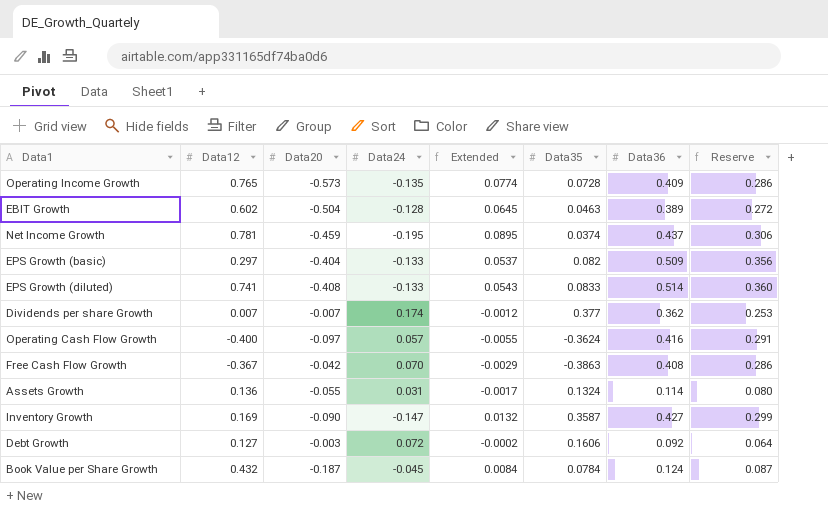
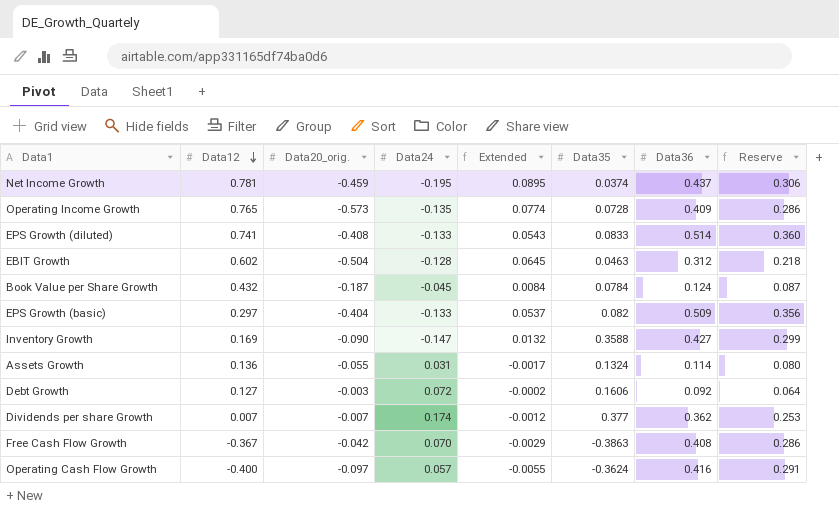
row order: none -> Data12 descending
column name: Data20 -> Data20_orig.
EBIT Growth | Data36: 0.389 -> 0.312
EBIT Growth | Reserve: 0.272 -> 0.218
Inventory Growth | Data35: 0.3587 -> 0.3588

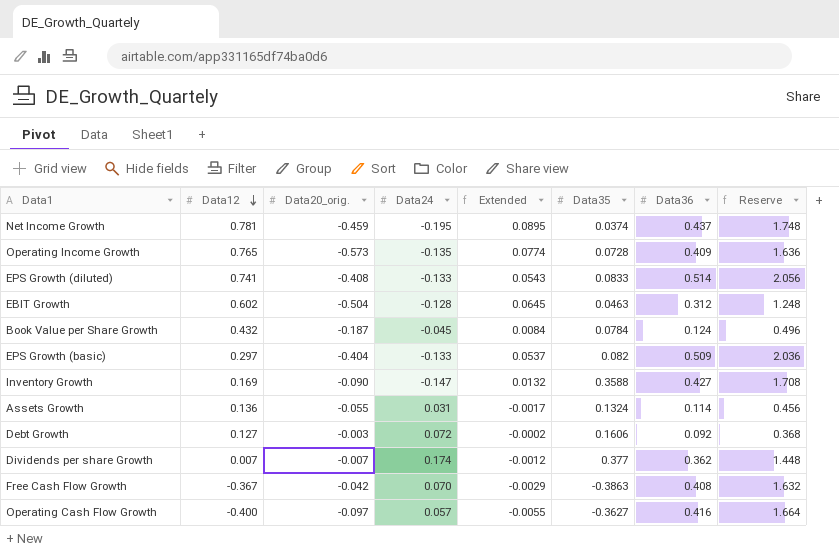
column Reserve | formula: [Data36] * 0.7 -> [Data36] * 4
Operating Cash Flow Growth | Data35: -0.3624 -> -0.3627

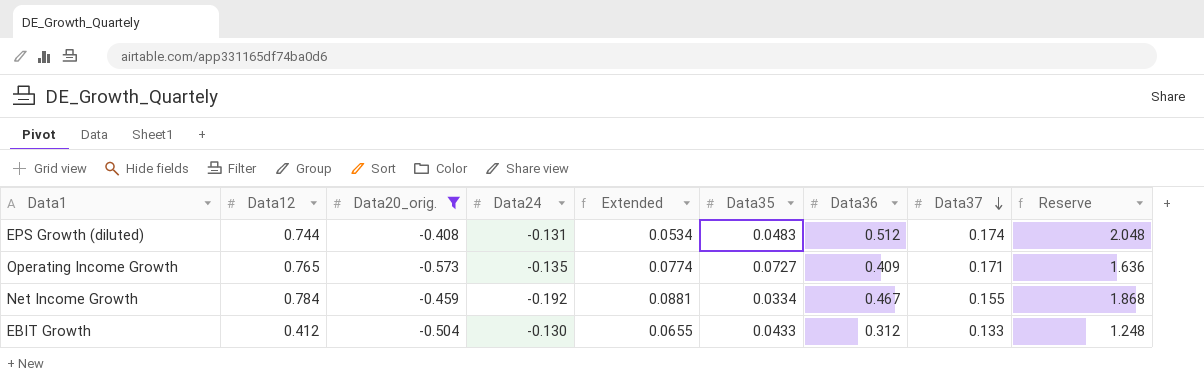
filter: none -> Data20_orig. <= -0.408
row order: Data12 descending -> Data37 descending
column Data37 | position: none -> 8
EPS Growth (diluted) | Data12: 0.741 -> 0.744
EPS Growth (diluted) | Data24: -0.133 -> -0.131
EPS Growth (diluted) | Extended: 0.0543 -> 0.0534
EPS Growth (diluted) | Data35: 0.0833 -> 0.0483
EPS Growth (diluted) | Data36: 0.514 -> 0.512
EPS Growth (diluted) | Reserve: 2.056 -> 2.048
Operating Income Growth | Data35: 0.0728 -> 0.0727
Net Income Growth | Data12: 0.781 -> 0.784
Net Income Growth | Data24: -0.195 -> -0.192
Net Income Growth | Extended: 0.0895 -> 0.0881
Net Income Growth | Data35: 0.0374 -> 0.0334
Net Income Growth | Data36: 0.437 -> 0.467
Net Income Growth | Reserve: 1.748 -> 1.868
EBIT Growth | Data12: 0.602 -> 0.412
EBIT Growth | Data24: -0.128 -> -0.130
EBIT Growth | Extended: 0.0645 -> 0.0655
EBIT Growth | Data35: 0.0463 -> 0.0433

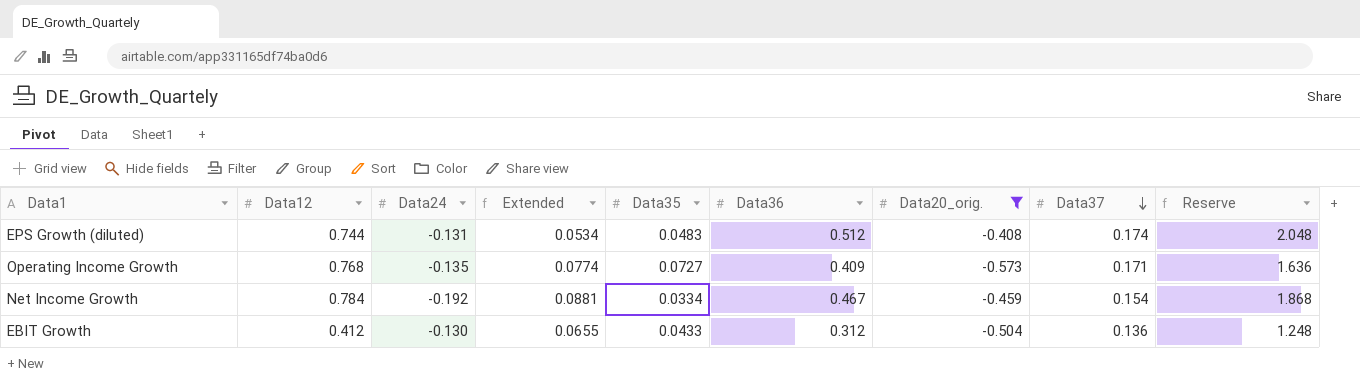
column Data20_orig. | position: 3 -> 7
Operating Income Growth | Data12: 0.765 -> 0.768
Net Income Growth | Data37: 0.155 -> 0.154
EBIT Growth | Data37: 0.133 -> 0.136

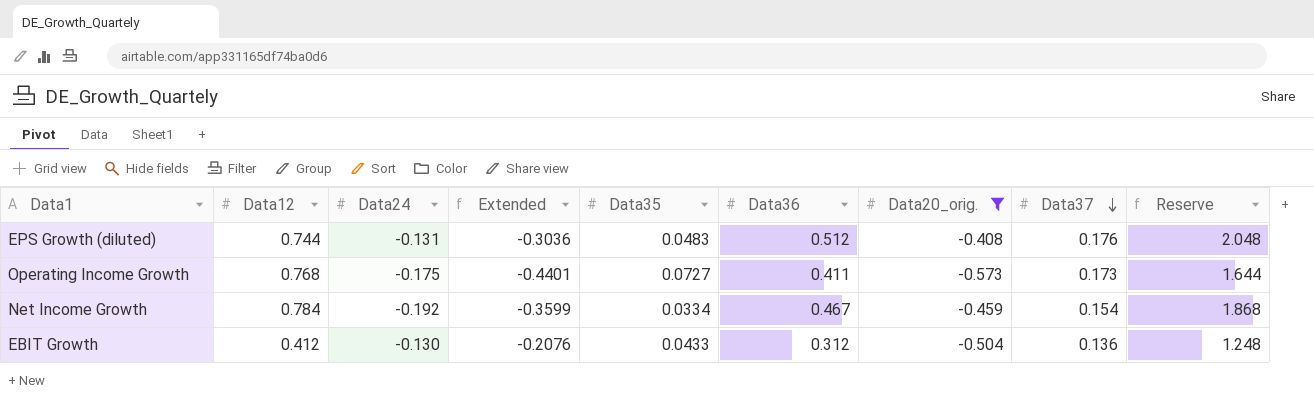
column Extended | formula: [Data24] * [Data20_orig.] -> [Data12] * [Data20_orig.]
EPS Growth (diluted) | Data37: 0.174 -> 0.176
Operating Income Growth | Data24: -0.135 -> -0.175
Operating Income Growth | Data36: 0.409 -> 0.411
Operating Income Growth | Data37: 0.171 -> 0.173
Operating Income Growth | Reserve: 1.636 -> 1.644

